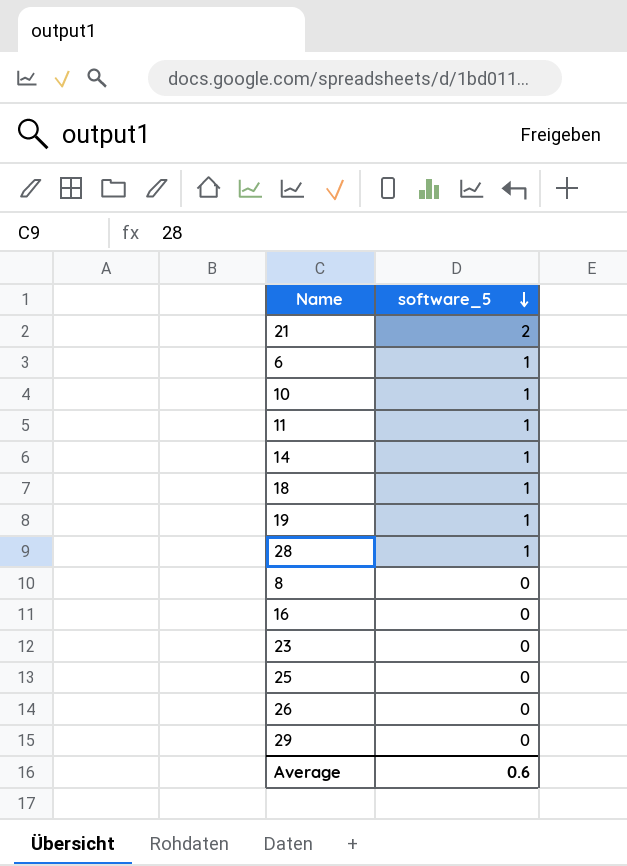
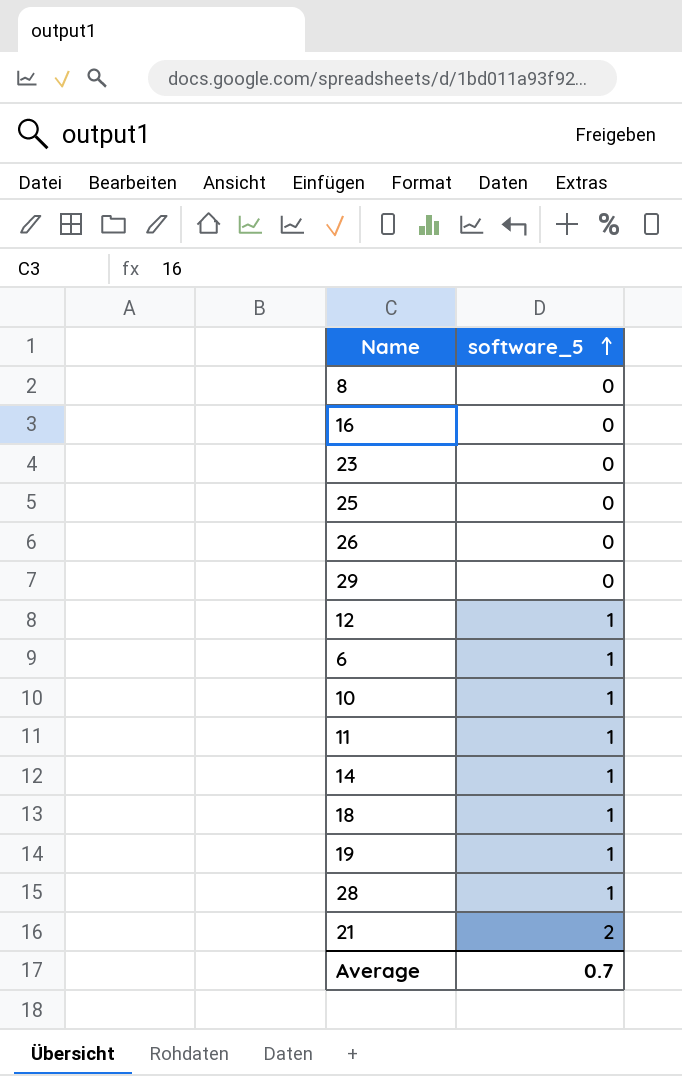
row order: software_5 descending -> software_5 ascending
row 12: none -> 1
Average | software_5: 0.6 -> 0.7

